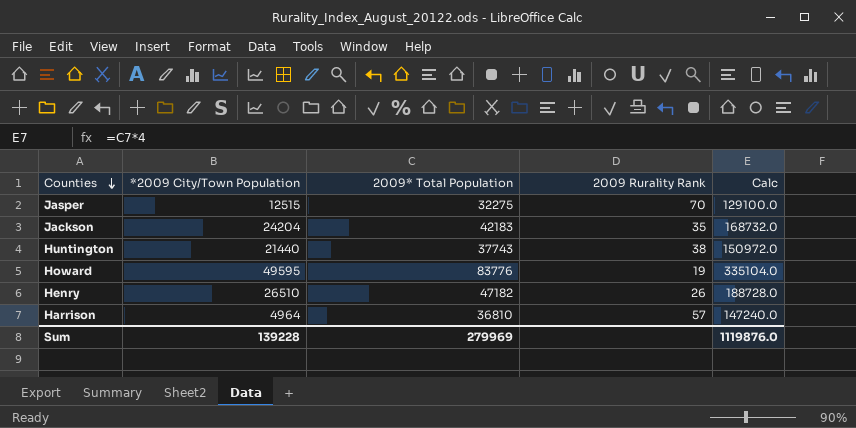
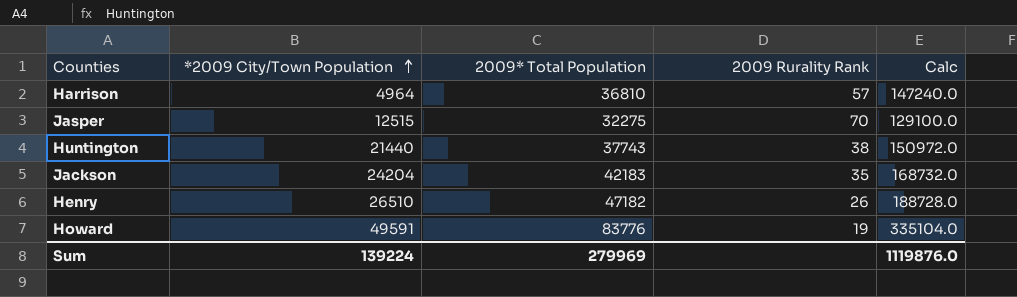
row order: Counties descending -> *2009 City/Town Population ascending
Howard | *2009 City/Town Population: 49595 -> 49591
Sum | *2009 City/Town Population: 139228 -> 139224

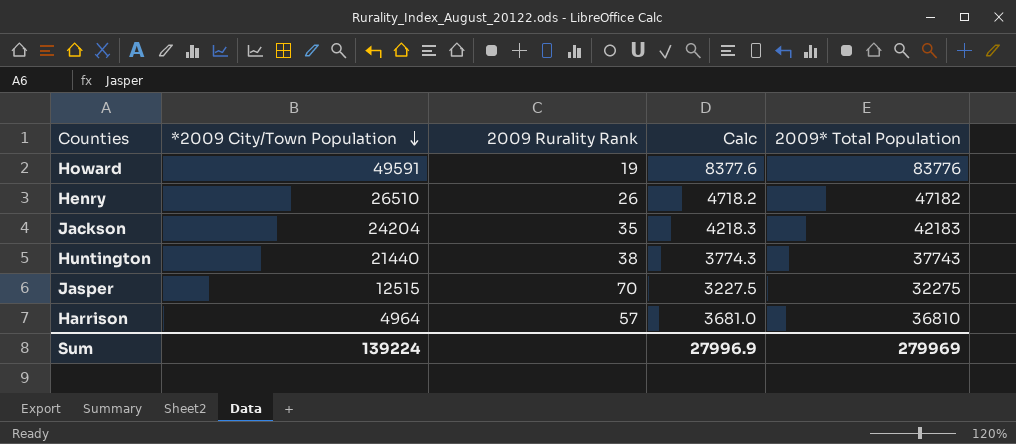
row order: *2009 City/Town Population ascending -> *2009 City/Town Population descending
column Calc | formula: [2009* Total Population] * 4 -> [2009* Total Population] * 0.1
column 2009* Total Population | position: 3 -> 5
Sum | Calc: 1119876.0 -> 27996.9

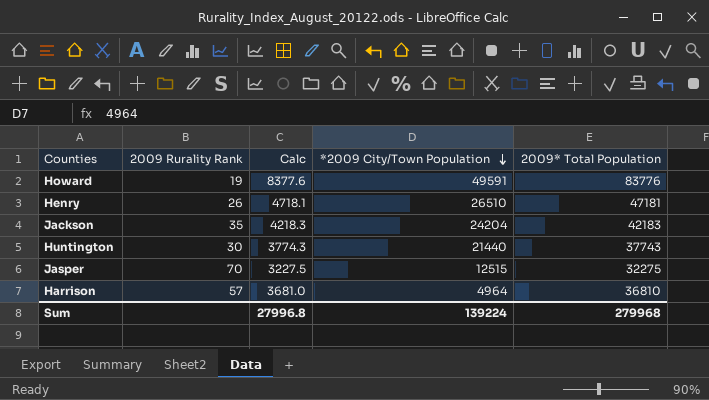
column *2009 City/Town Population | position: 2 -> 4
Henry | Calc: 4718.2 -> 4718.1
Henry | 2009* Total Population: 47182 -> 47181
Huntington | 2009 Rurality Rank: 38 -> 30
Sum | Calc: 27996.9 -> 27996.8
Sum | 2009* Total Population: 279969 -> 279968

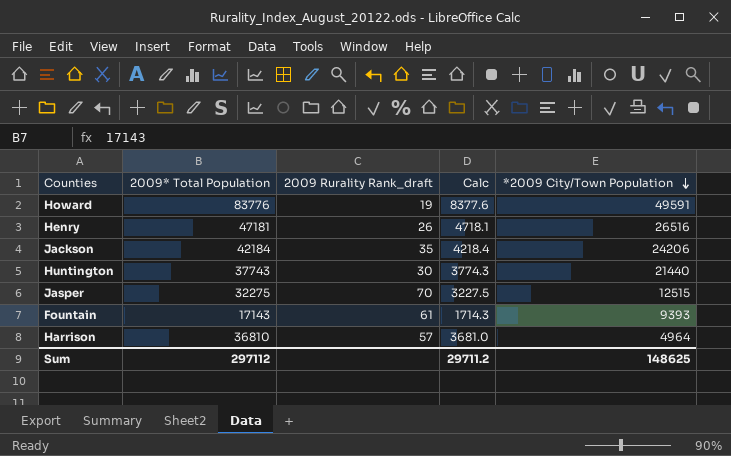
column 2009* Total Population | position: 5 -> 2
column name: 2009 Rurality Rank -> 2009 Rurality Rank_draft
Henry | *2009 City/Town Population: 26510 -> 26516
Jackson | 2009* Total Population: 42183 -> 42184
Jackson | Calc: 4218.3 -> 4218.4
Jackson | *2009 City/Town Population: 24204 -> 24206
row Fountain: none -> 17143 | 61 | 1714.3 | 9393
Sum | 2009* Total Population: 279968 -> 297112
Sum | Calc: 27996.8 -> 29711.2
Sum | *2009 City/Town Population: 139224 -> 148625

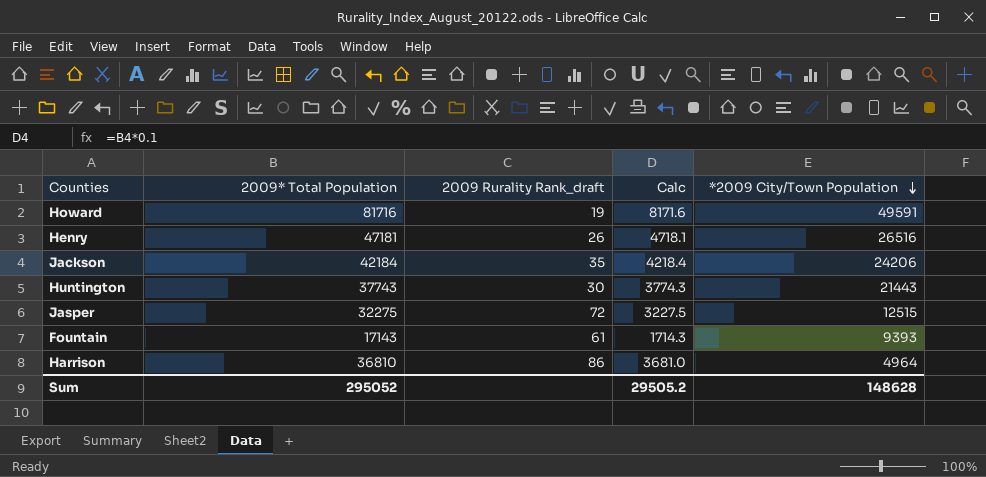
Howard | 2009* Total Population: 83776 -> 81716
Howard | Calc: 8377.6 -> 8171.6
Huntington | *2009 City/Town Population: 21440 -> 21443
Jasper | 2009 Rurality Rank_draft: 70 -> 72
Harrison | 2009 Rurality Rank_draft: 57 -> 86
Sum | 2009* Total Population: 297112 -> 295052
Sum | Calc: 29711.2 -> 29505.2
Sum | *2009 City/Town Population: 148625 -> 148628

